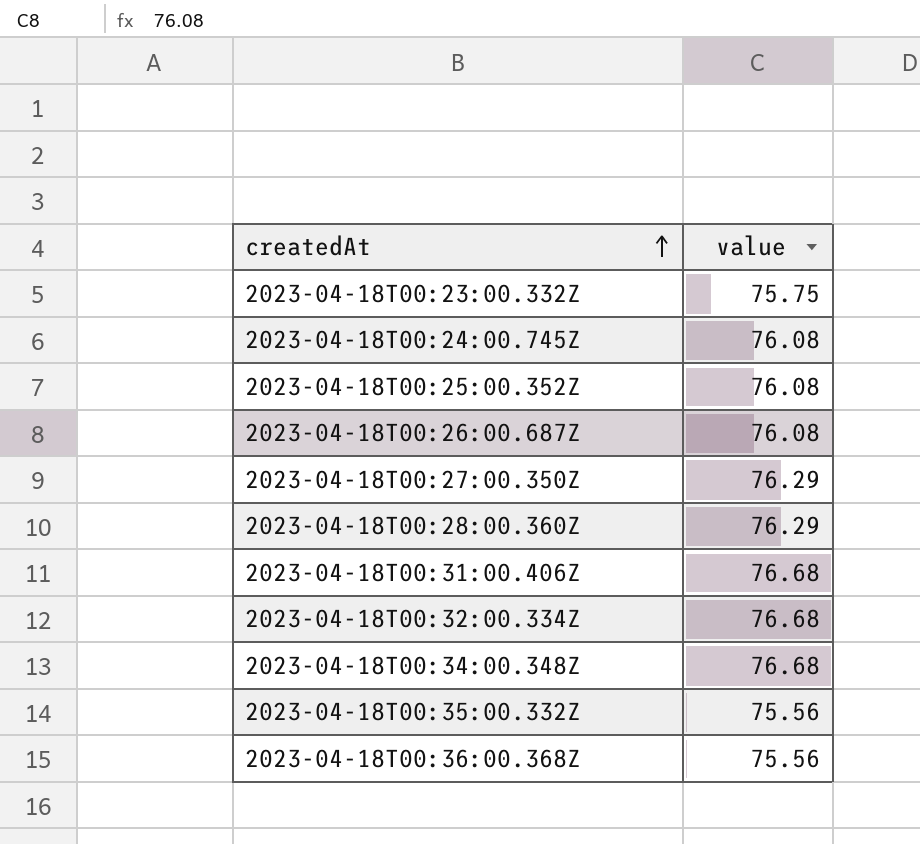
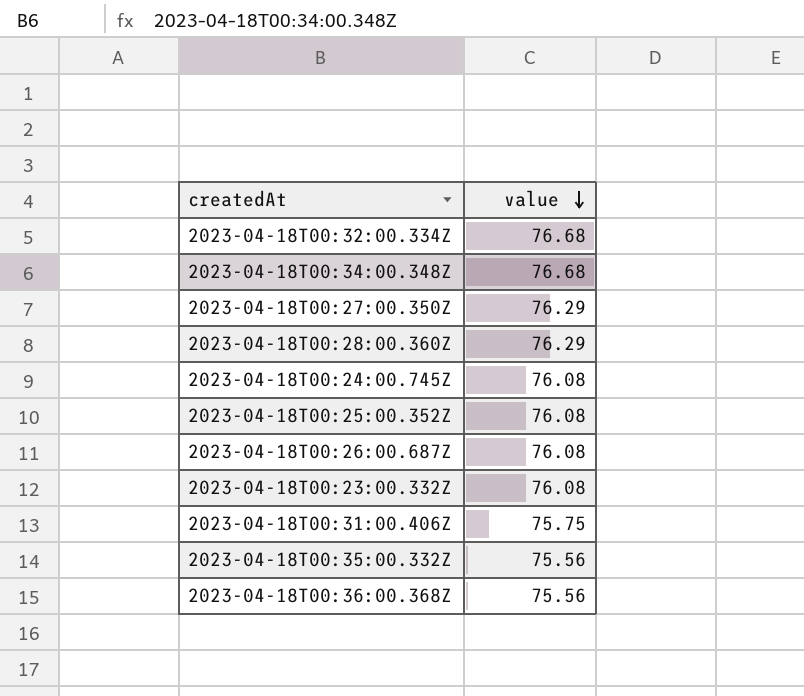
row order: createdAt ascending -> value descending
2023-04-18T00:23:00.332Z | value: 75.75 -> 76.08
2023-04-18T00:31:00.406Z | value: 76.68 -> 75.75

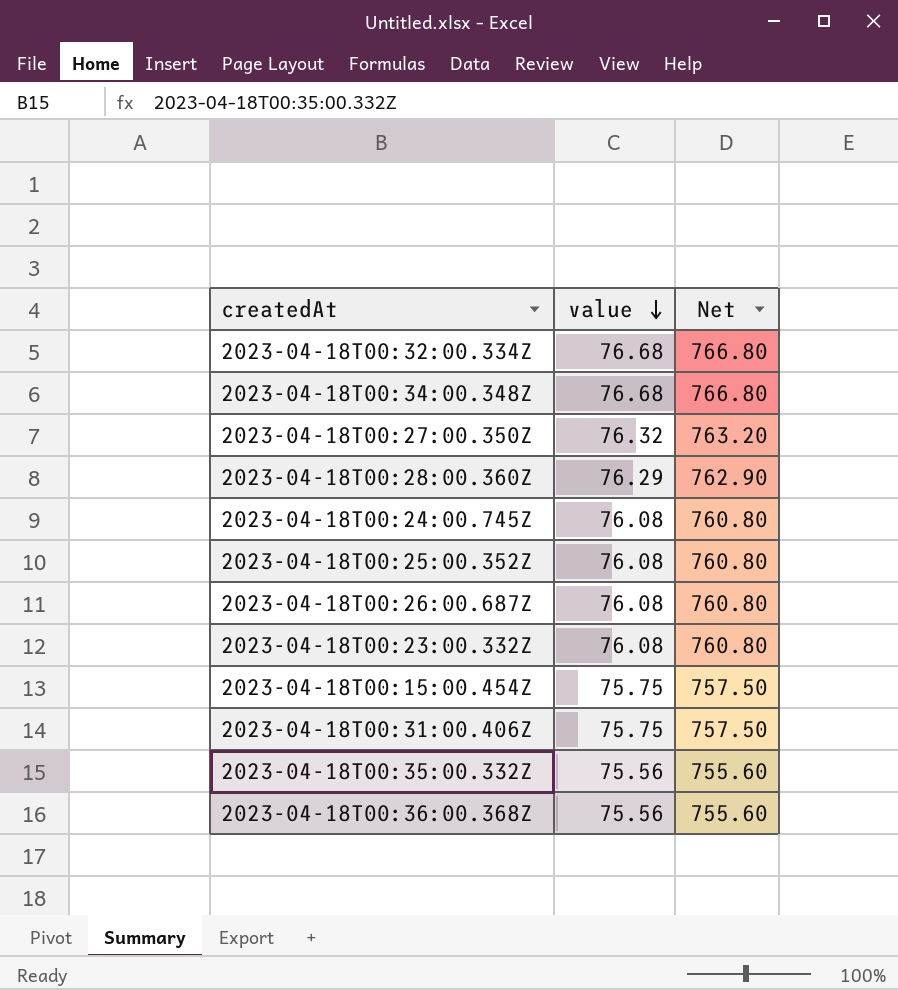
column Net | formula: none -> [value] * 10
2023-04-18T00:27:00.350Z | value: 76.29 -> 76.32
row 2023-04-18T00:15:00.454Z: none -> 75.75 | 757.50

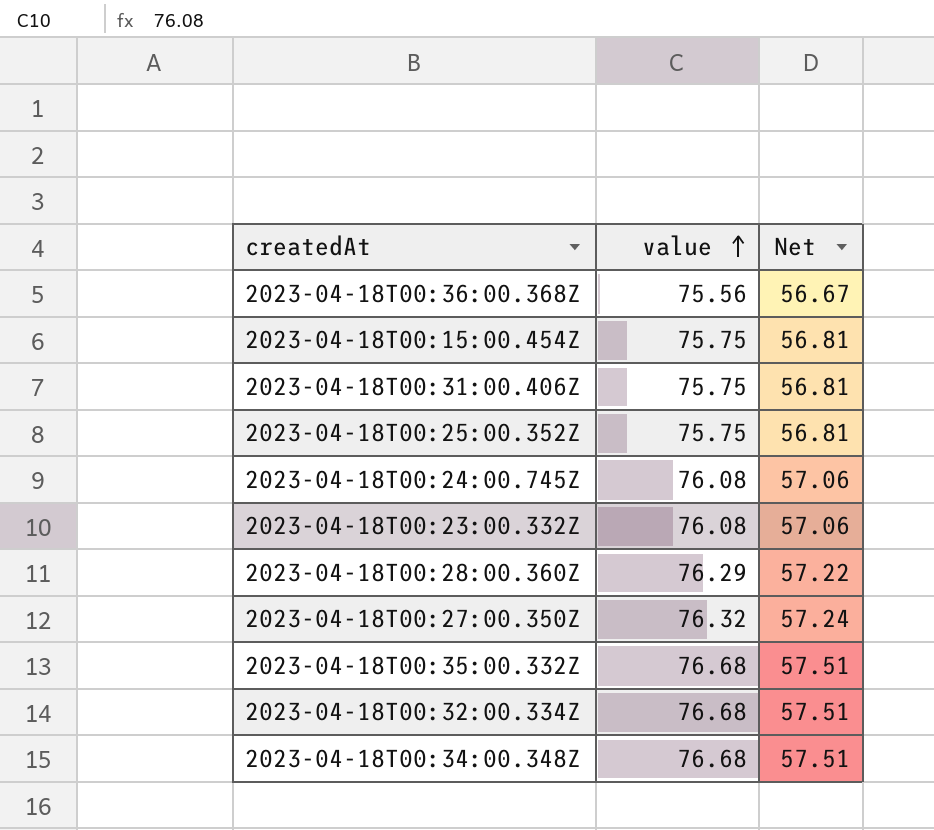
row order: value descending -> value ascending
column Net | formula: [value] * 10 -> [value] * 0.75
row 2023-04-18T00:26:00.687Z: 76.08 | 760.80 -> none
2023-04-18T00:25:00.352Z | value: 76.08 -> 75.75
2023-04-18T00:35:00.332Z | value: 75.56 -> 76.68

